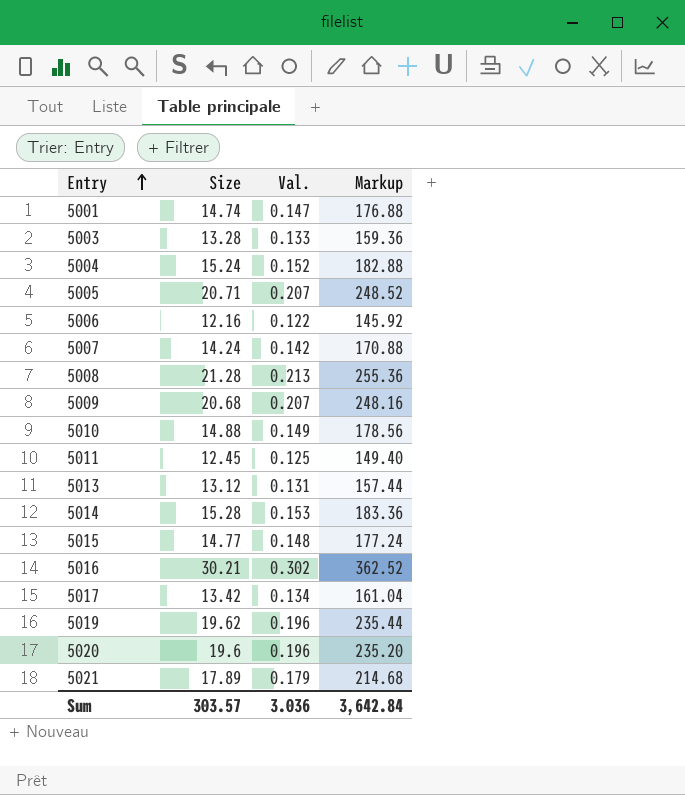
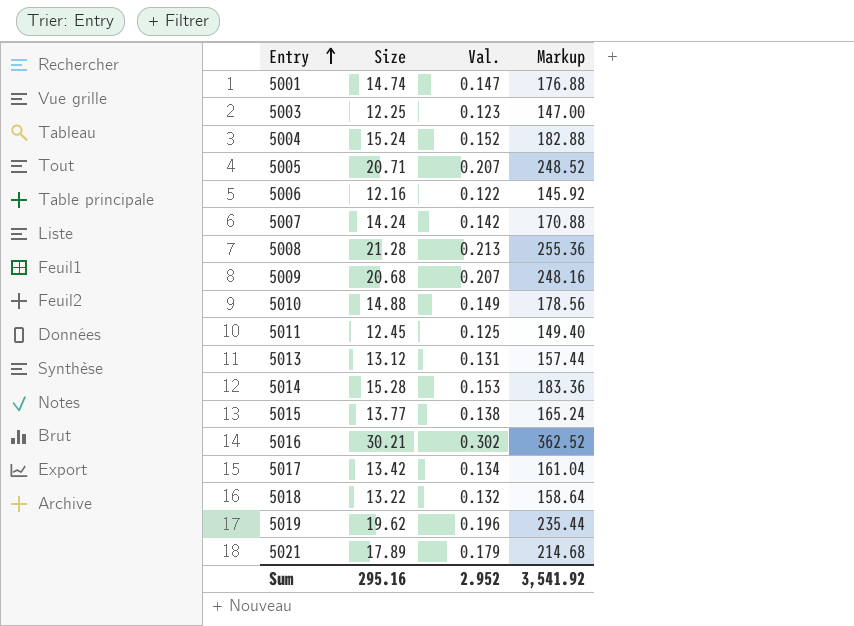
row 5020: 19.6 | 0.196 | 235.20 -> none
5003 | Size: 13.28 -> 12.25
5003 | Val.: 0.133 -> 0.123
5003 | Markup: 159.36 -> 147.00
5015 | Size: 14.77 -> 13.77
5015 | Val.: 0.148 -> 0.138
5015 | Markup: 177.24 -> 165.24
row 5018: none -> 13.22 | 0.132 | 158.64
Sum | Size: 303.57 -> 295.16
Sum | Val.: 3.036 -> 2.952
Sum | Markup: 3,642.84 -> 3,541.92

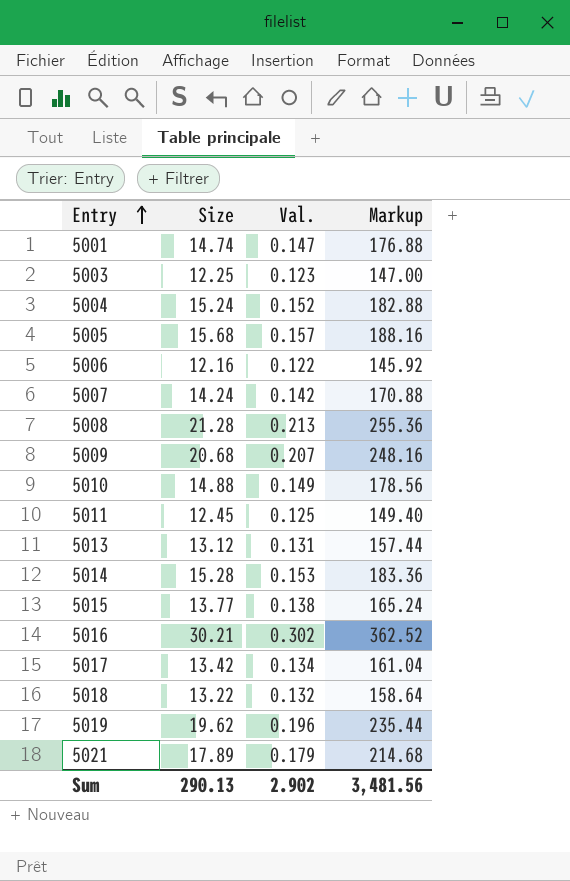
5005 | Size: 20.71 -> 15.68
5005 | Val.: 0.207 -> 0.157
5005 | Markup: 248.52 -> 188.16
Sum | Size: 295.16 -> 290.13
Sum | Val.: 2.952 -> 2.902
Sum | Markup: 3,541.92 -> 3,481.56

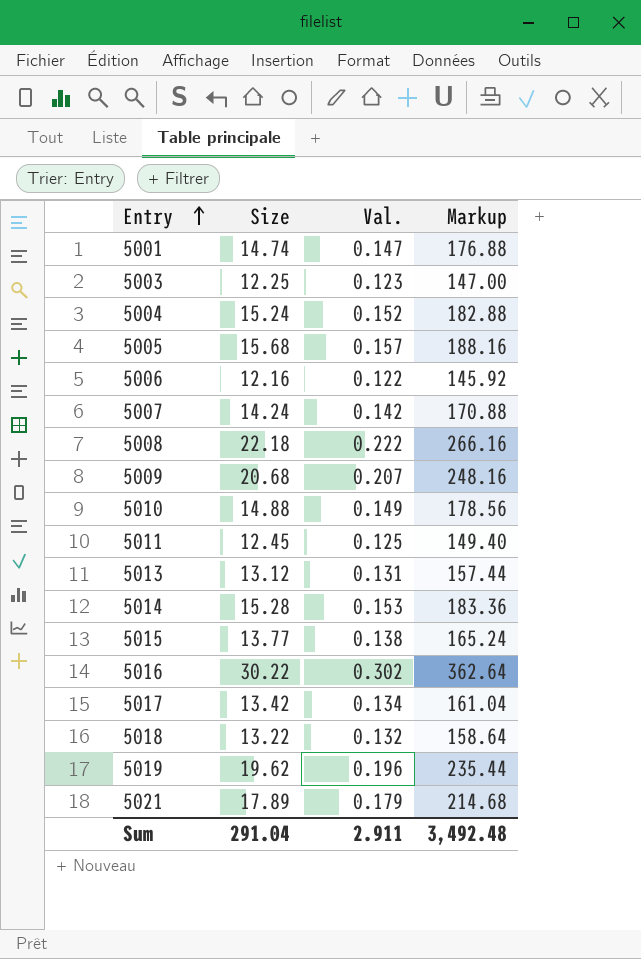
5008 | Size: 21.28 -> 22.18
5008 | Val.: 0.213 -> 0.222
5008 | Markup: 255.36 -> 266.16
5016 | Size: 30.21 -> 30.22
5016 | Markup: 362.52 -> 362.64
Sum | Size: 290.13 -> 291.04
Sum | Val.: 2.902 -> 2.911
Sum | Markup: 3,481.56 -> 3,492.48

